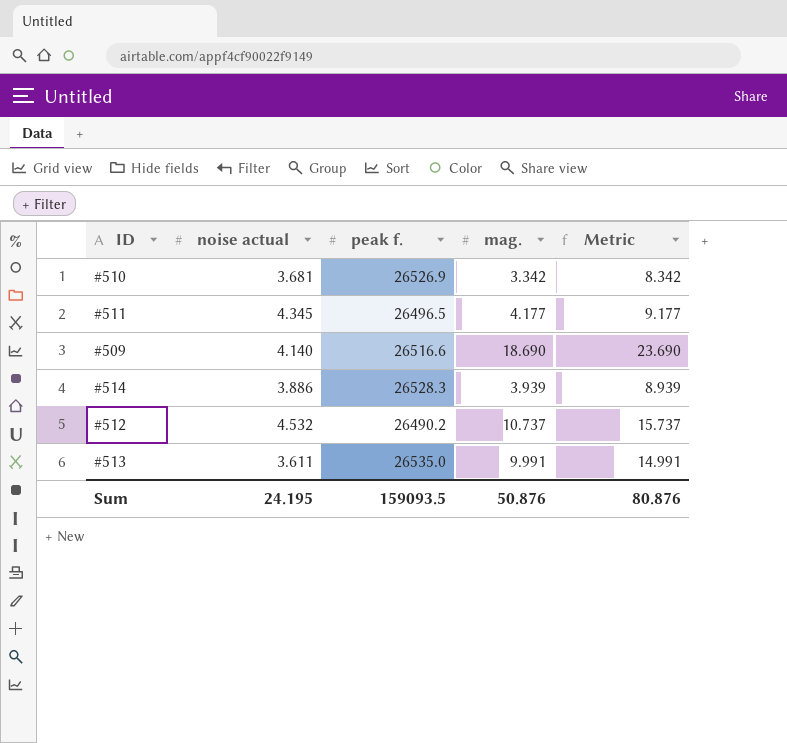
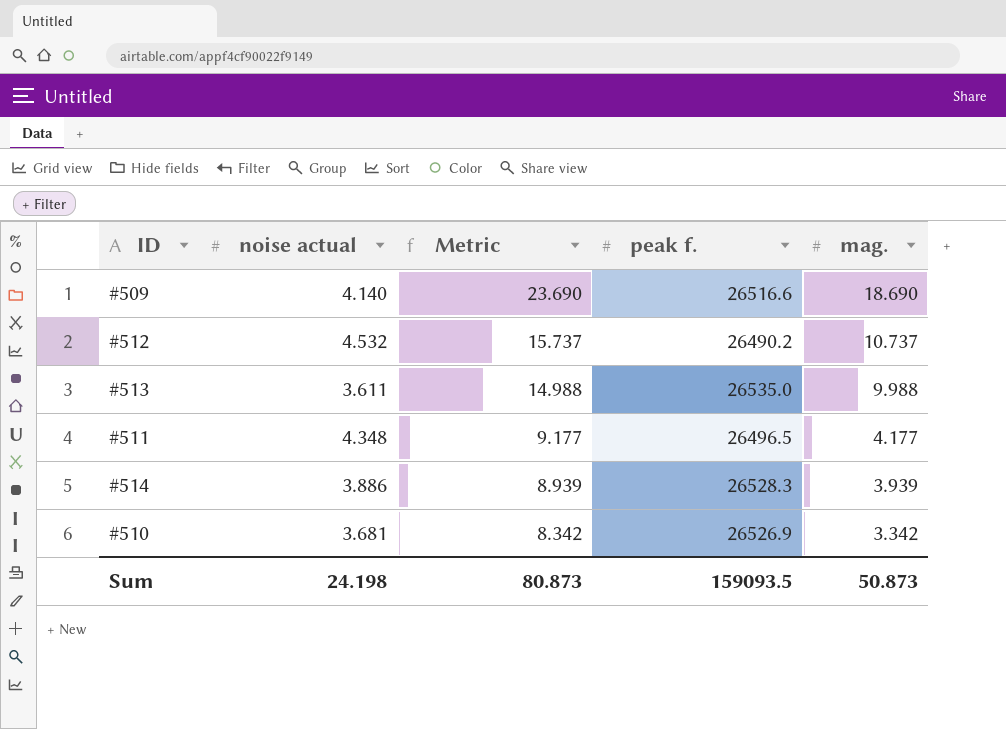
row order: none -> Metric descending
column Metric | position: 5 -> 3
#513 | Metric: 14.991 -> 14.988
#513 | mag.: 9.991 -> 9.988
#511 | noise actual: 4.345 -> 4.348
Sum | noise actual: 24.195 -> 24.198
Sum | Metric: 80.876 -> 80.873
Sum | mag.: 50.876 -> 50.873

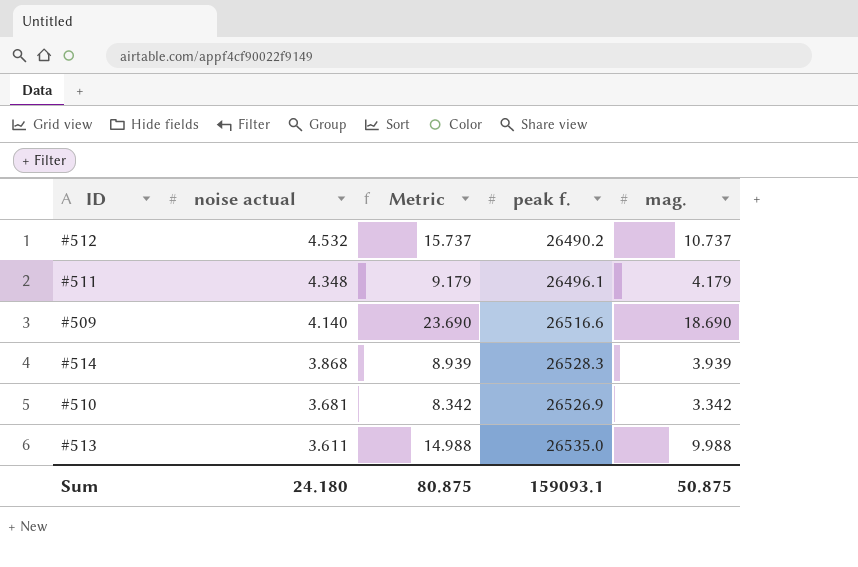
row order: Metric descending -> noise actual descending
#511 | Metric: 9.177 -> 9.179
#511 | peak f.: 26496.5 -> 26496.1
#511 | mag.: 4.177 -> 4.179
#514 | noise actual: 3.886 -> 3.868
Sum | noise actual: 24.198 -> 24.180
Sum | Metric: 80.873 -> 80.875
Sum | peak f.: 159093.5 -> 159093.1
Sum | mag.: 50.873 -> 50.875

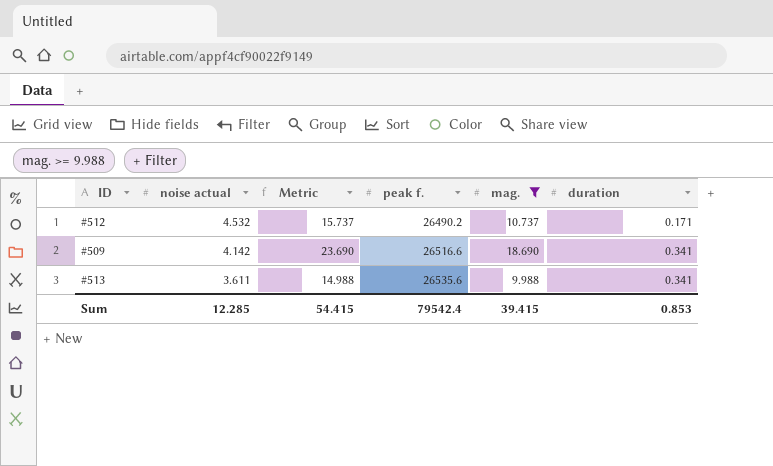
filter: none -> mag. >= 9.988
column duration | position: none -> 6
#509 | noise actual: 4.140 -> 4.142
#513 | peak f.: 26535.0 -> 26535.6
Sum | noise actual: 24.180 -> 12.285
Sum | Metric: 80.875 -> 54.415
Sum | peak f.: 159093.1 -> 79542.4
Sum | mag.: 50.875 -> 39.415

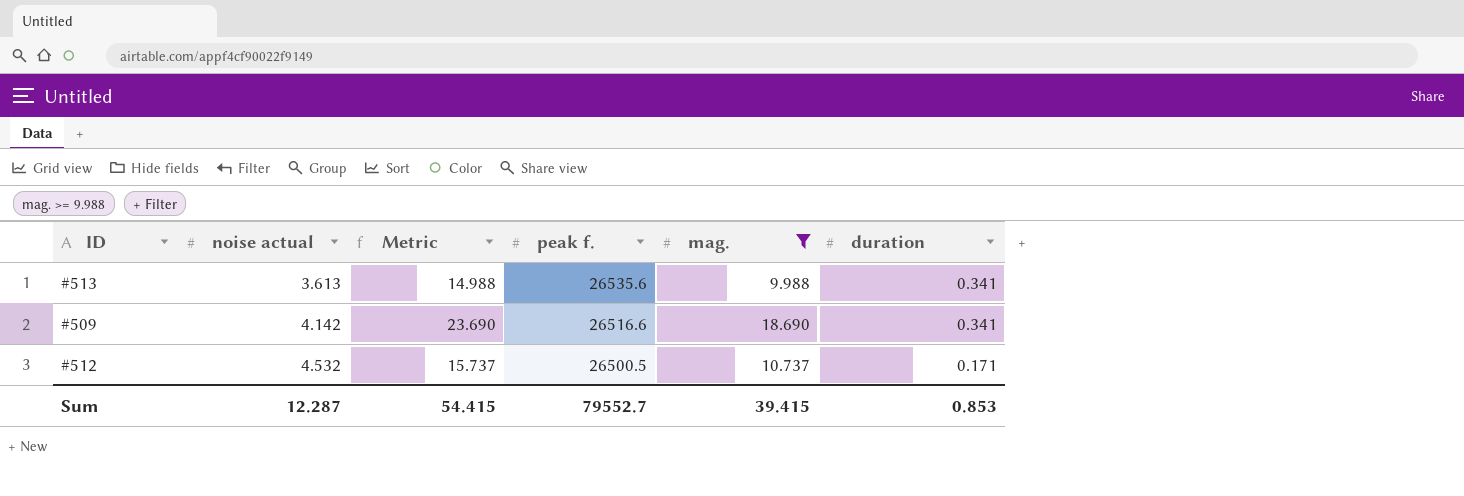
row order: noise actual descending -> noise actual ascending
#513 | noise actual: 3.611 -> 3.613
#512 | peak f.: 26490.2 -> 26500.5
Sum | noise actual: 12.285 -> 12.287
Sum | peak f.: 79542.4 -> 79552.7

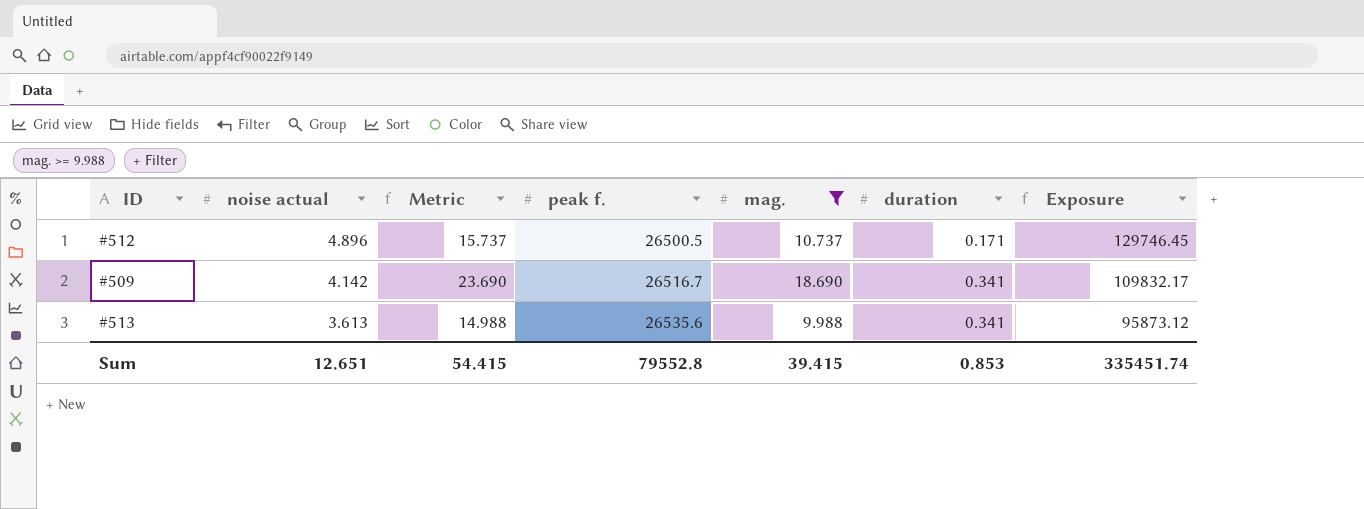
row order: noise actual ascending -> noise actual descending
column Exposure | formula: none -> [noise actual] * [peak f.]
#512 | noise actual: 4.532 -> 4.896
#509 | peak f.: 26516.6 -> 26516.7
Sum | noise actual: 12.287 -> 12.651
Sum | peak f.: 79552.7 -> 79552.8

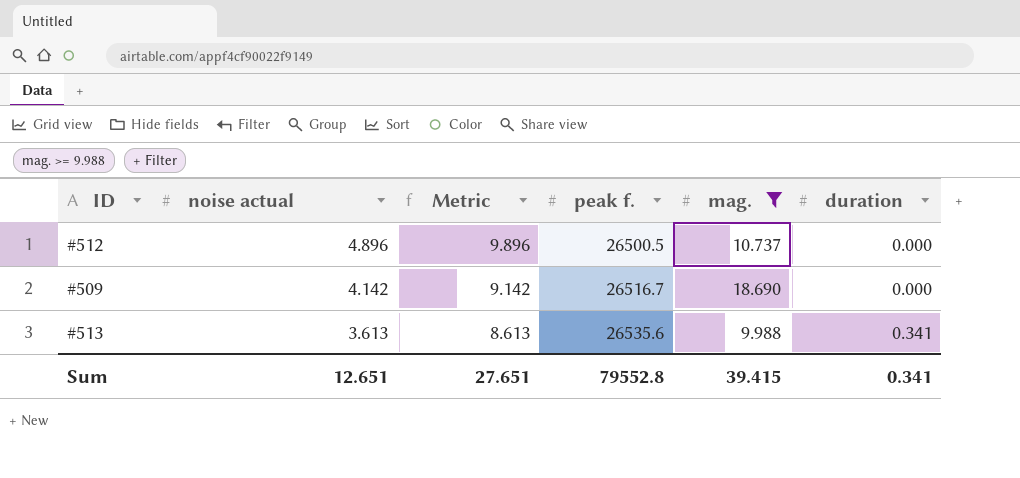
column Exposure | formula: [noise actual] * [peak f.] -> none
column Metric | formula: [mag.] + 5 -> [noise actual] + 5
#512 | duration: 0.171 -> 0.000
#509 | duration: 0.341 -> 0.000
Sum | Metric: 54.415 -> 27.651
Sum | duration: 0.853 -> 0.341

